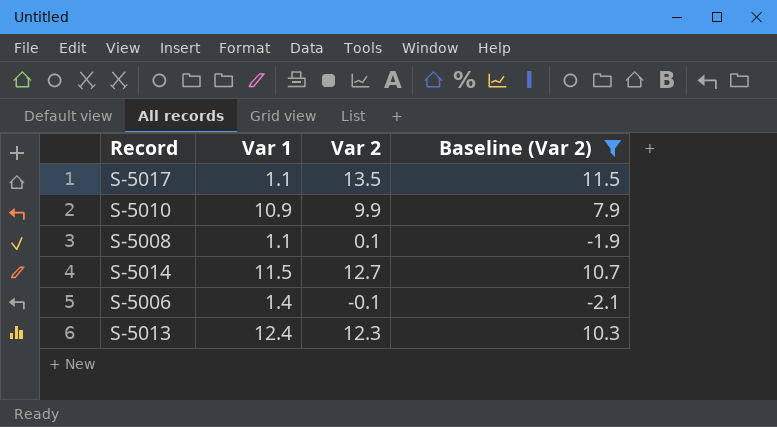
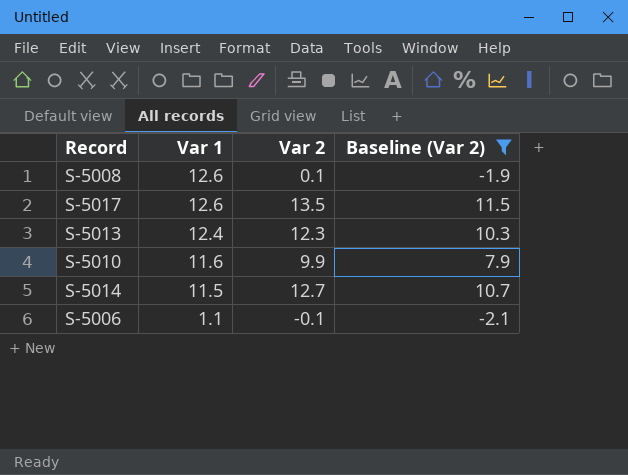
row order: none -> Var 1 descending
S-5008 | Var 1: 1.1 -> 12.6
S-5017 | Var 1: 1.1 -> 12.6
S-5010 | Var 1: 10.9 -> 11.6
S-5006 | Var 1: 1.4 -> 1.1

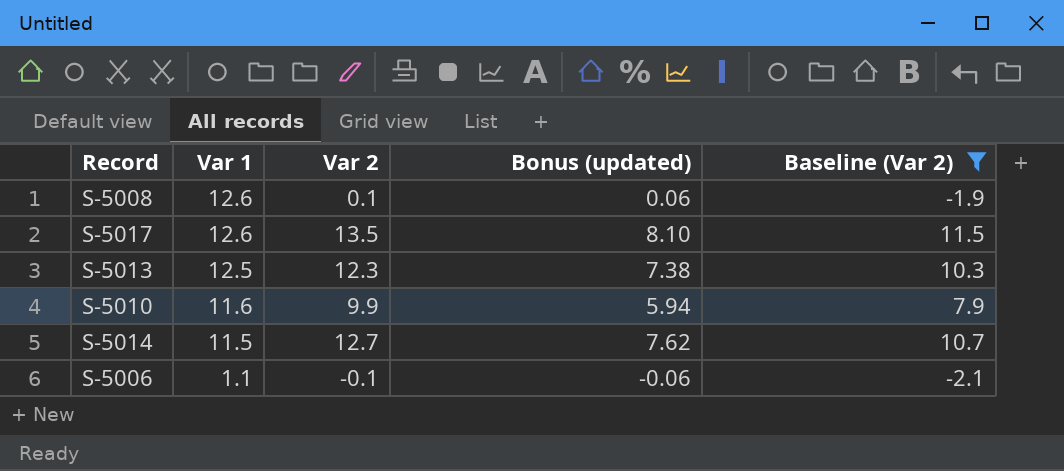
column Bonus (updated) | formula: none -> [Var 2] * 0.6
S-5013 | Var 1: 12.4 -> 12.5

